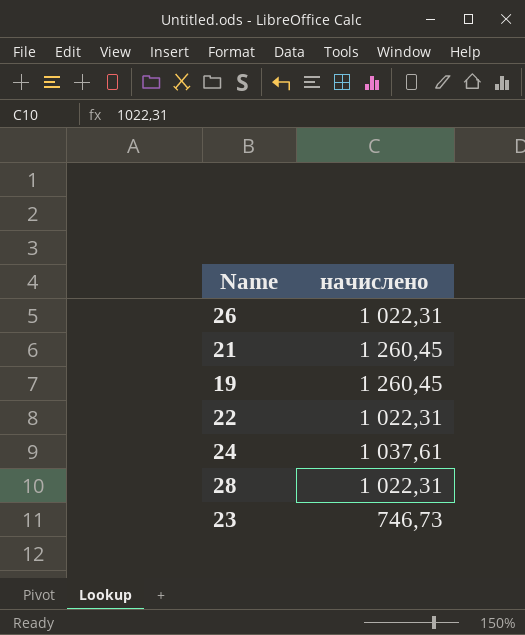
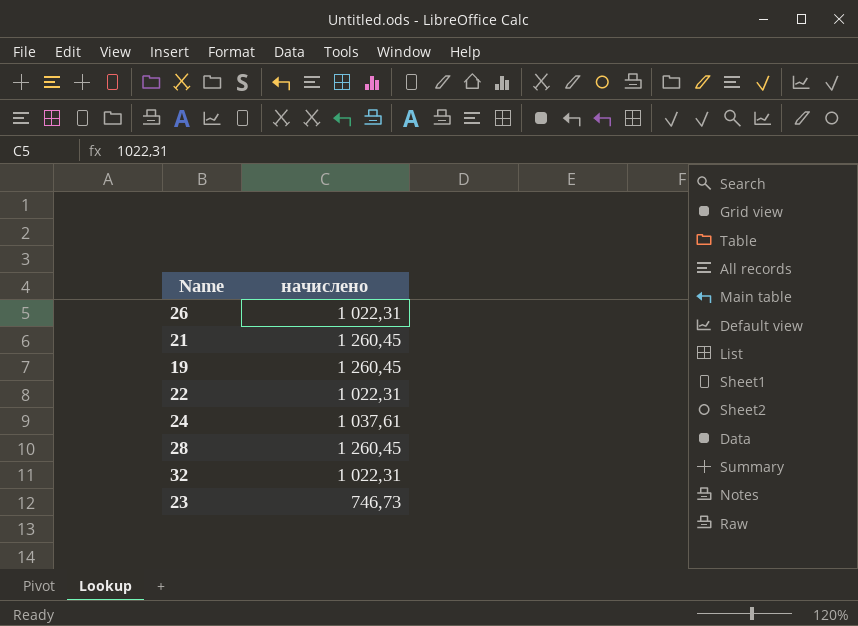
28 | начислено: 1 022,31 -> 1 260,45
row 32: none -> 1 022,31

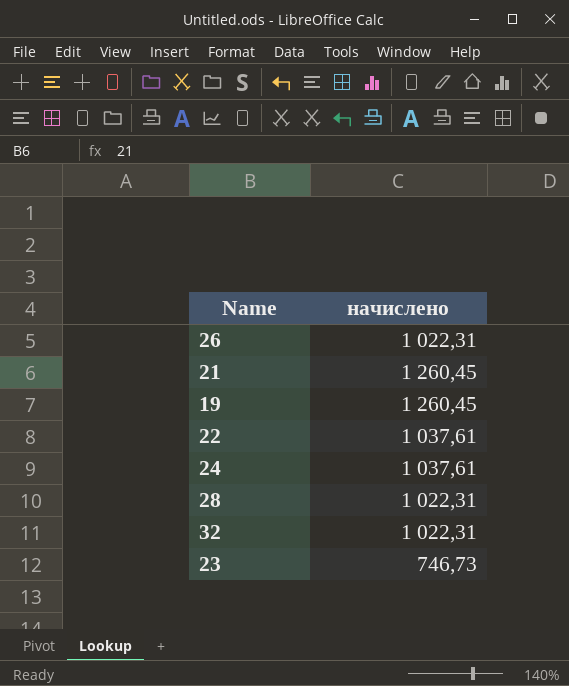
22 | начислено: 1 022,31 -> 1 037,61
28 | начислено: 1 260,45 -> 1 022,31

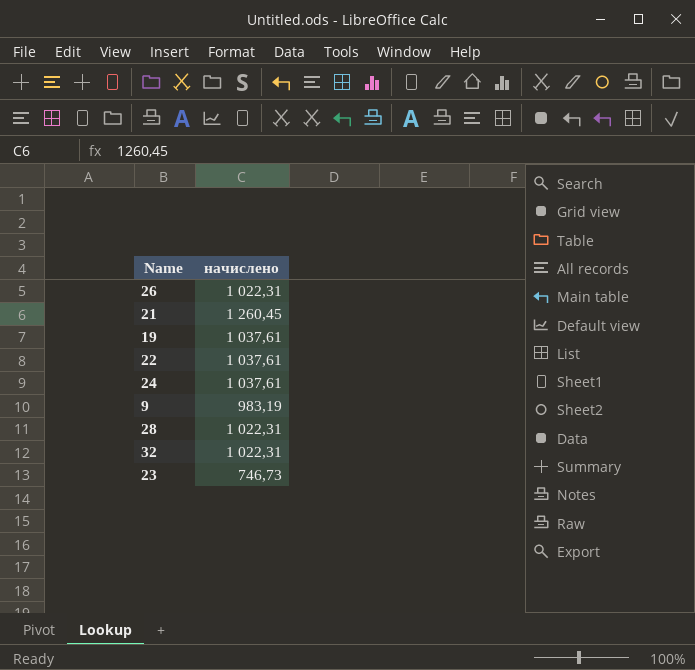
19 | начислено: 1 260,45 -> 1 037,61
row 9: none -> 983,19

